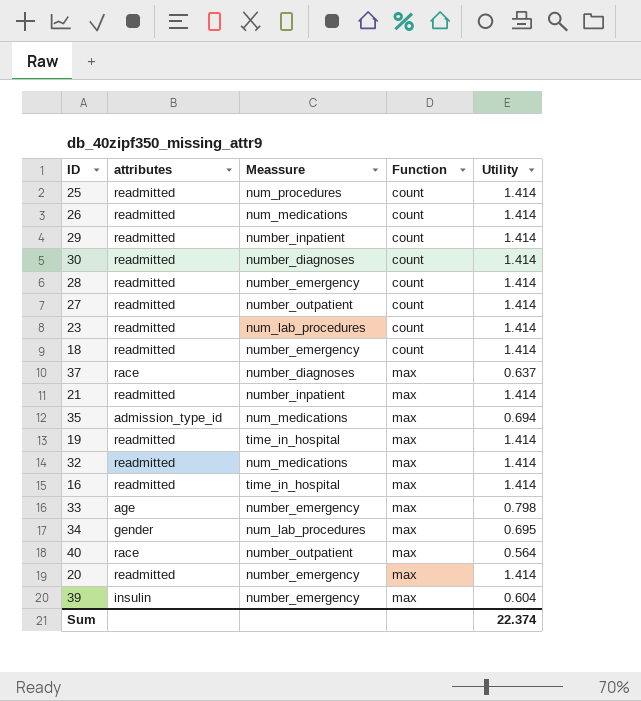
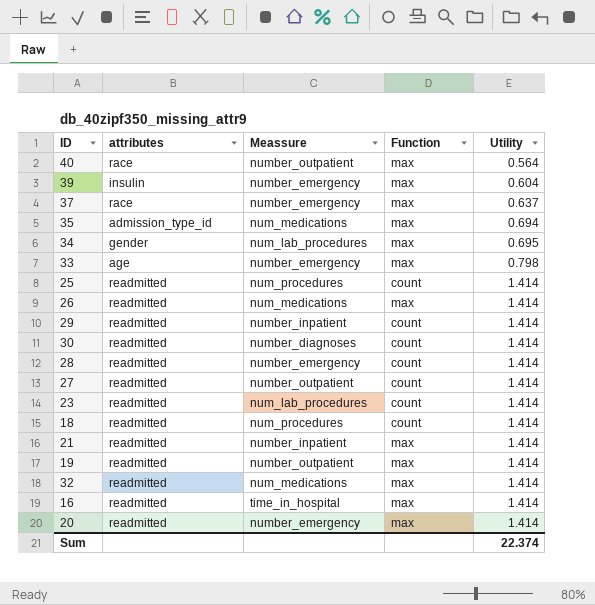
row order: Function ascending -> Utility ascending
37 | Meassure: number_diagnoses -> number_emergency
26 | Function: count -> max
18 | Meassure: number_emergency -> num_procedures
19 | Meassure: time_in_hospital -> number_outpatient

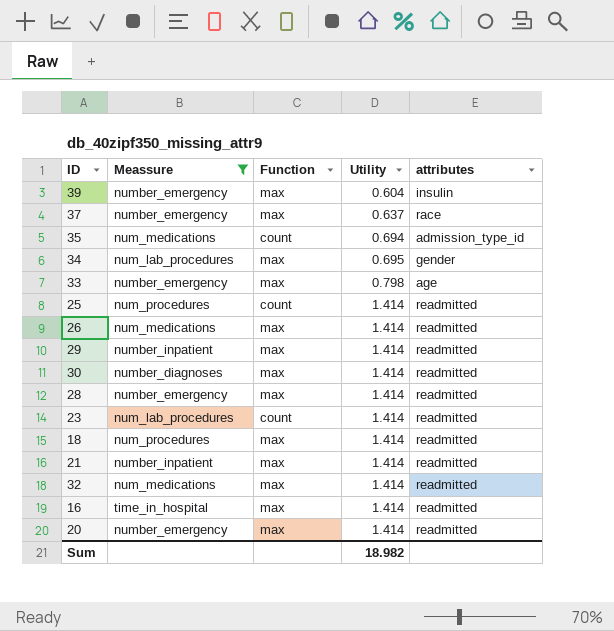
filter: none -> Meassure != number_outpatient
column attributes | position: 2 -> 5
35 | Function: max -> count
29 | Function: count -> max
30 | Function: count -> max
28 | Function: count -> max
18 | Function: count -> max
Sum | Utility: 22.374 -> 18.982

